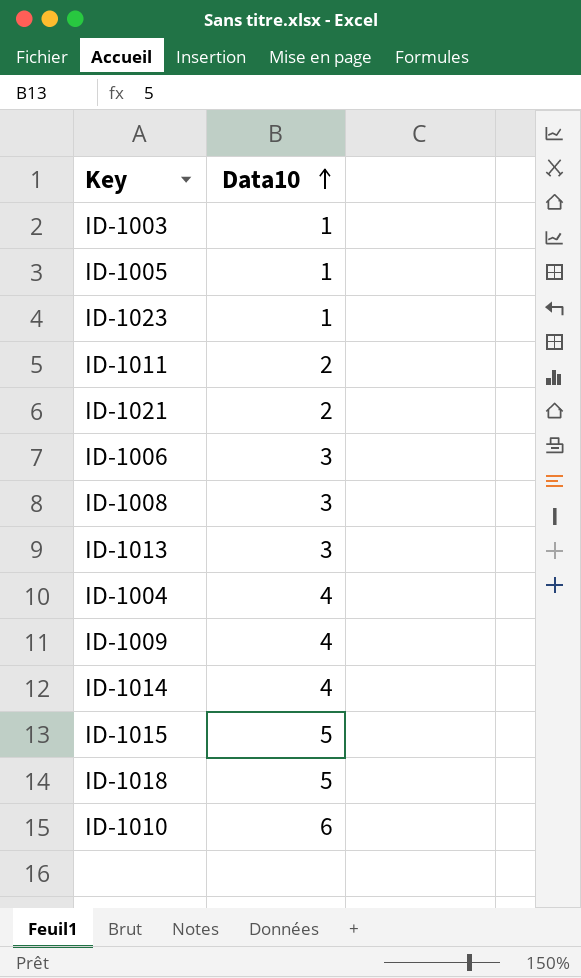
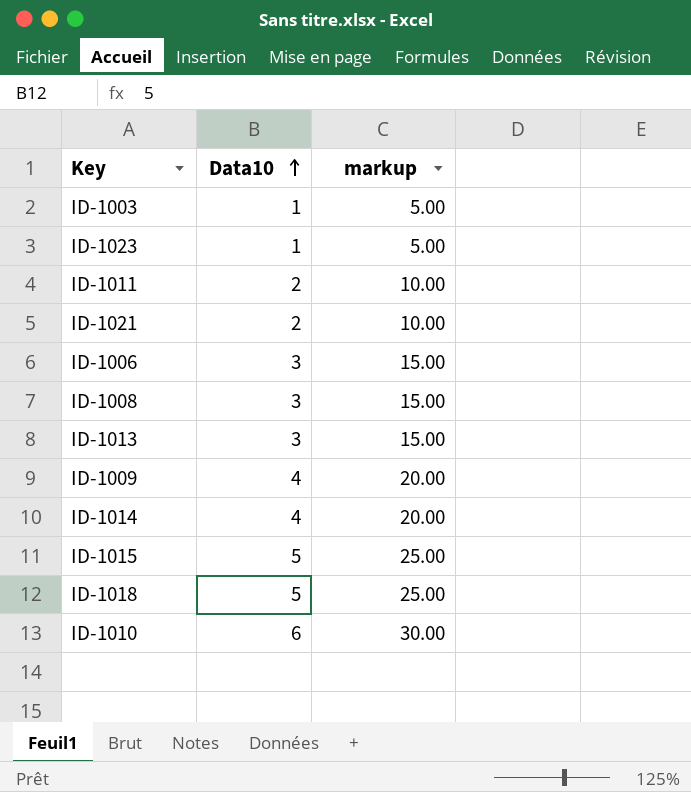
column markup | formula: none -> [Data10] * 5
row ID-1005: 1 -> none
row ID-1004: 4 -> none

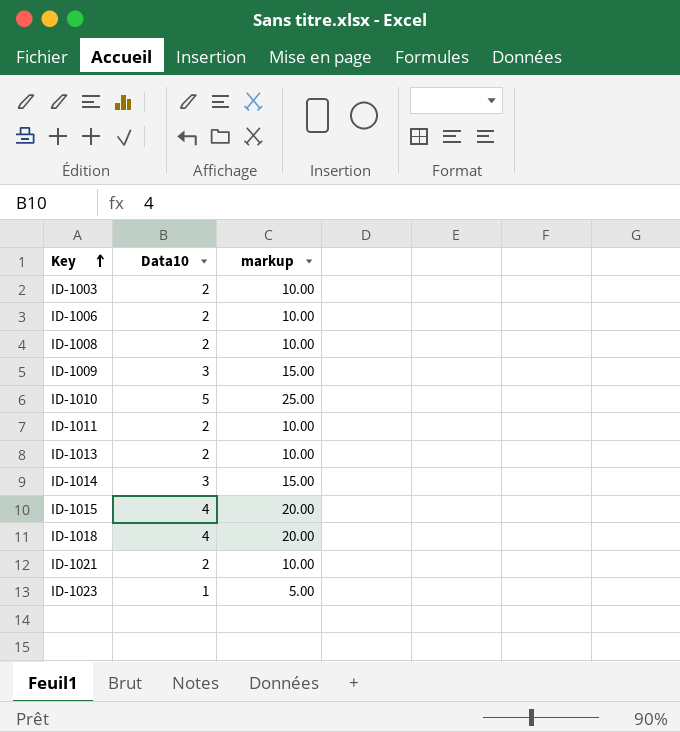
row order: Data10 ascending -> Key ascending
ID-1003 | Data10: 1 -> 2
ID-1003 | markup: 5.00 -> 10.00
ID-1006 | Data10: 3 -> 2
ID-1006 | markup: 15.00 -> 10.00
ID-1008 | Data10: 3 -> 2
ID-1008 | markup: 15.00 -> 10.00
ID-1009 | Data10: 4 -> 3
ID-1009 | markup: 20.00 -> 15.00
ID-1010 | Data10: 6 -> 5
ID-1010 | markup: 30.00 -> 25.00
ID-1013 | Data10: 3 -> 2
ID-1013 | markup: 15.00 -> 10.00
ID-1014 | Data10: 4 -> 3
ID-1014 | markup: 20.00 -> 15.00
ID-1015 | Data10: 5 -> 4
ID-1015 | markup: 25.00 -> 20.00
ID-1018 | Data10: 5 -> 4
ID-1018 | markup: 25.00 -> 20.00

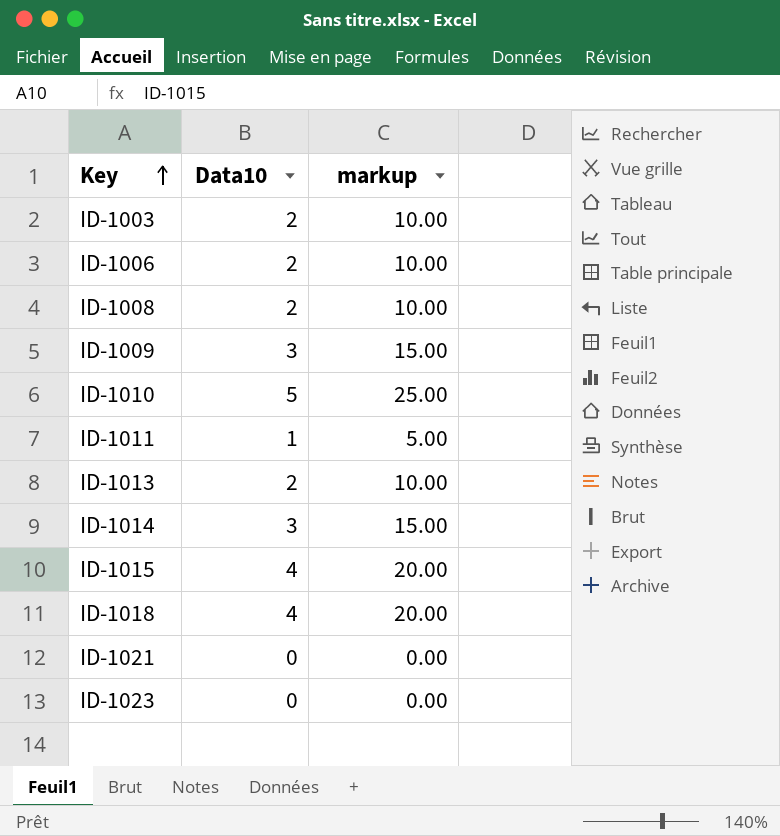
ID-1011 | Data10: 2 -> 1
ID-1011 | markup: 10.00 -> 5.00
ID-1021 | Data10: 2 -> 0
ID-1021 | markup: 10.00 -> 0.00
ID-1023 | Data10: 1 -> 0
ID-1023 | markup: 5.00 -> 0.00

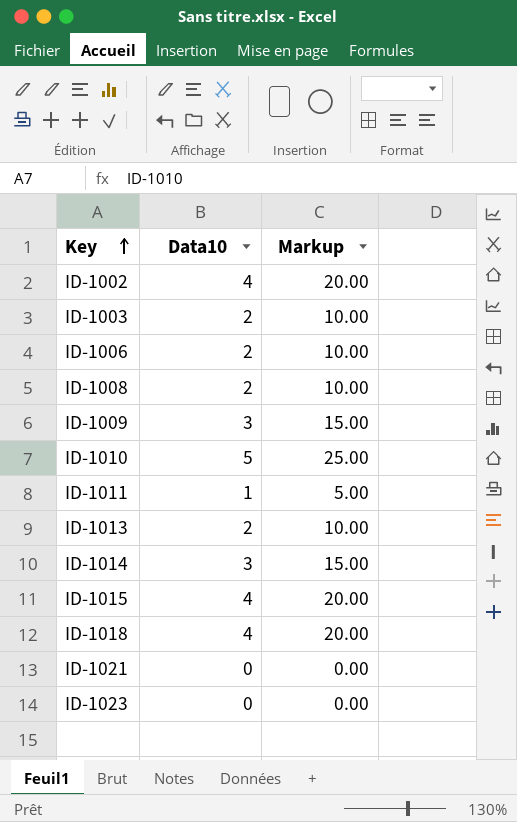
column name: markup -> Markup
row ID-1002: none -> 4 | 20.00

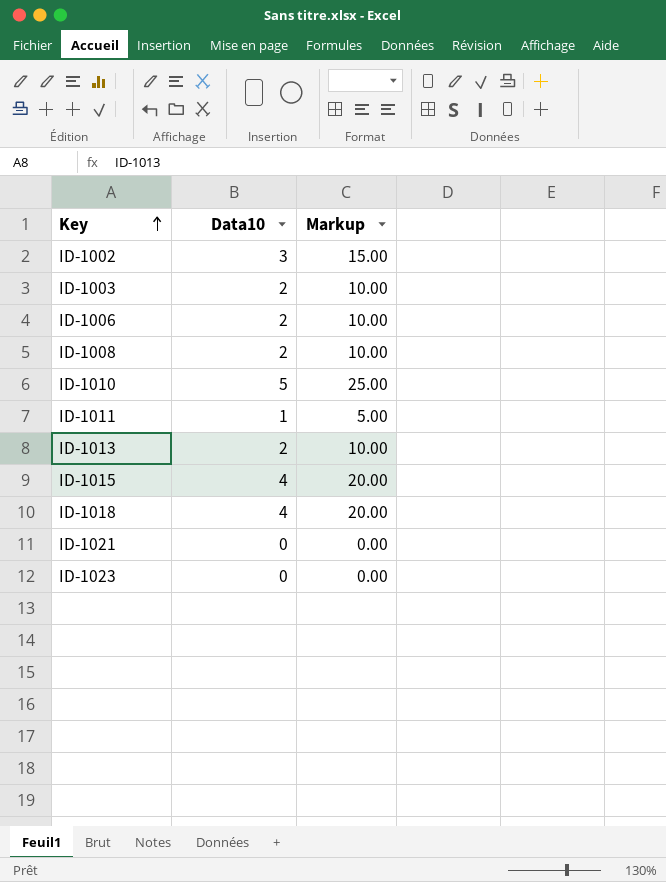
row ID-1009: 3 | 15.00 -> none
row ID-1014: 3 | 15.00 -> none
ID-1002 | Data10: 4 -> 3
ID-1002 | Markup: 20.00 -> 15.00

